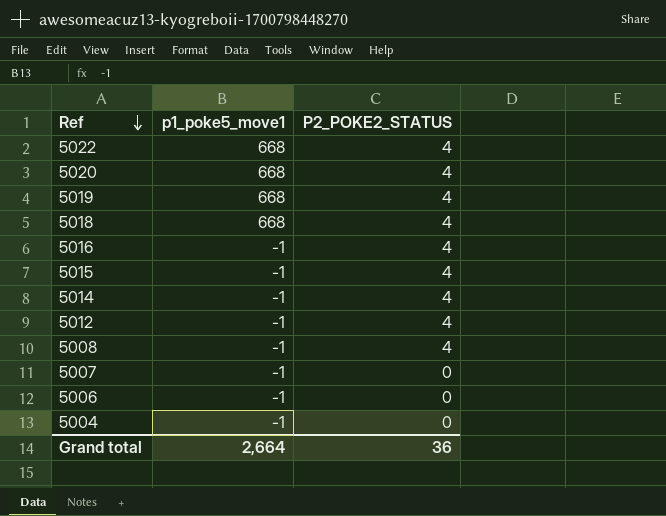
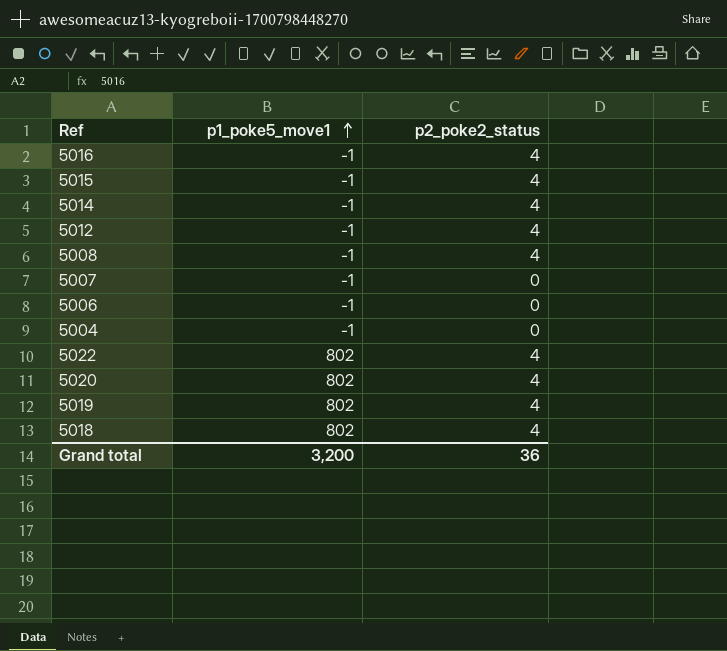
row order: Ref descending -> p1_poke5_move1 ascending
column name: P2_POKE2_STATUS -> p2_poke2_status
5022 | p1_poke5_move1: 668 -> 802
5020 | p1_poke5_move1: 668 -> 802
5019 | p1_poke5_move1: 668 -> 802
5018 | p1_poke5_move1: 668 -> 802
Grand total | p1_poke5_move1: 2,664 -> 3,200

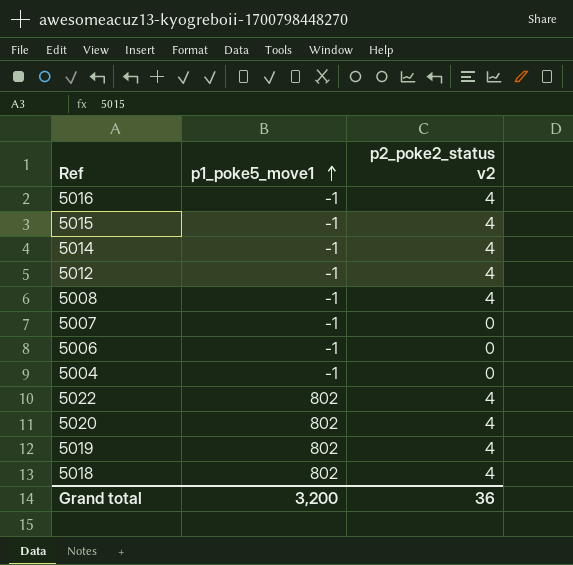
column name: p2_poke2_status -> p2_poke2_status v2

